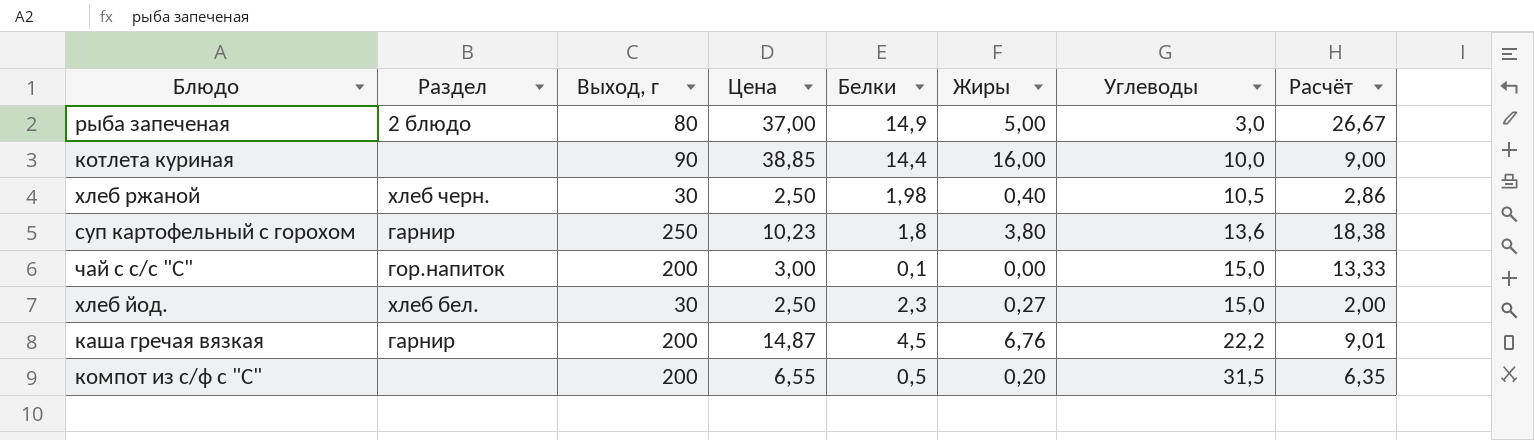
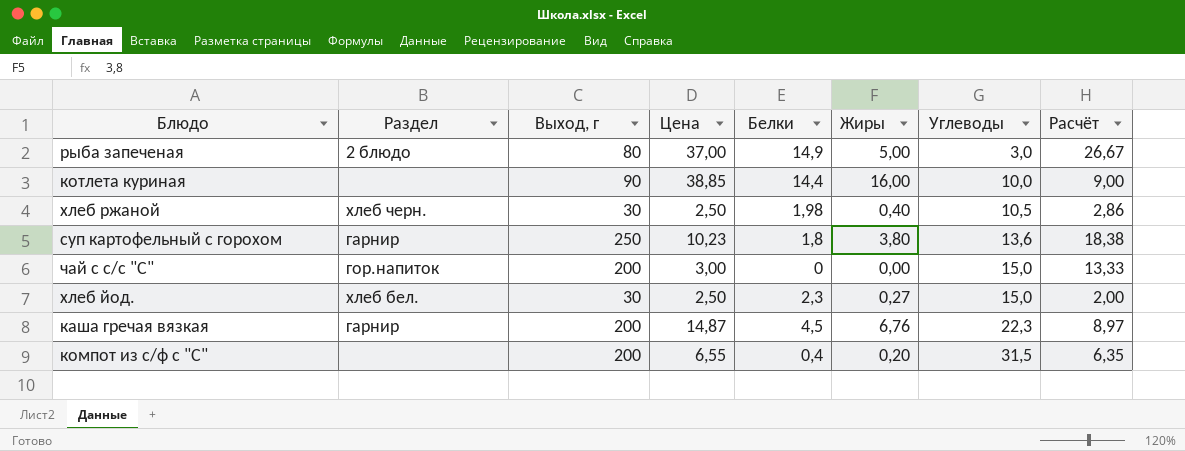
чай с с/с "С" | Белки: 0,1 -> 0
каша гречая вязкая | Углеводы: 22,2 -> 22,3
каша гречая вязкая | Расчёт: 9,01 -> 8,97
компот из с/ф с "С" | Белки: 0,5 -> 0,4

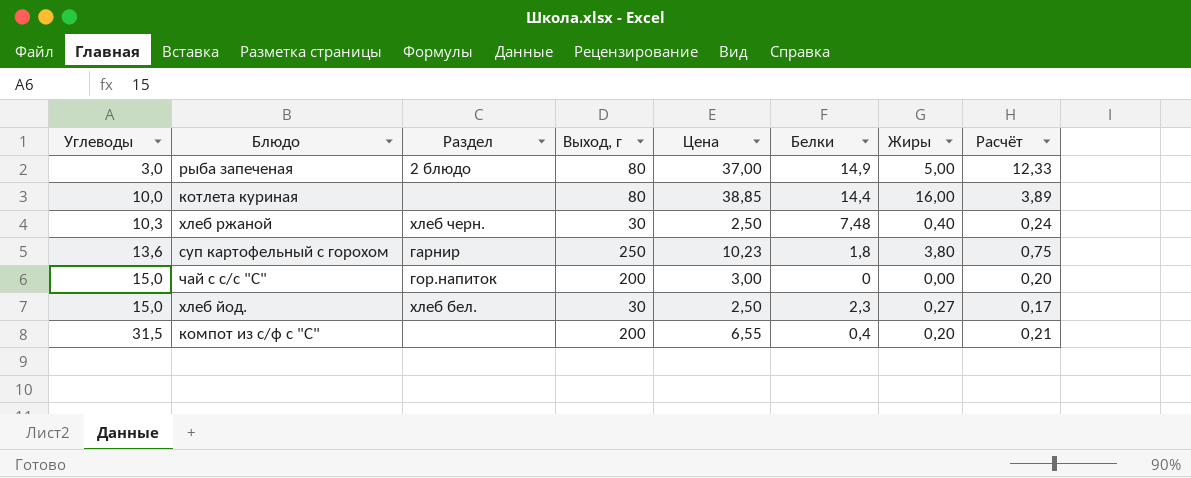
column Углеводы | position: 7 -> 1
column Расчёт | formula: [Выход, г] / [Углеводы] -> [Цена] / [Углеводы]
row каша гречая вязкая: гарнир | 200 | 14,87 | 4,5 | 6,76 | 22,3 | 8,97 -> none
котлета куриная | Выход, г: 90 -> 80
хлеб ржаной | Углеводы: 10,5 -> 10,3
хлеб ржаной | Белки: 1,98 -> 7,48

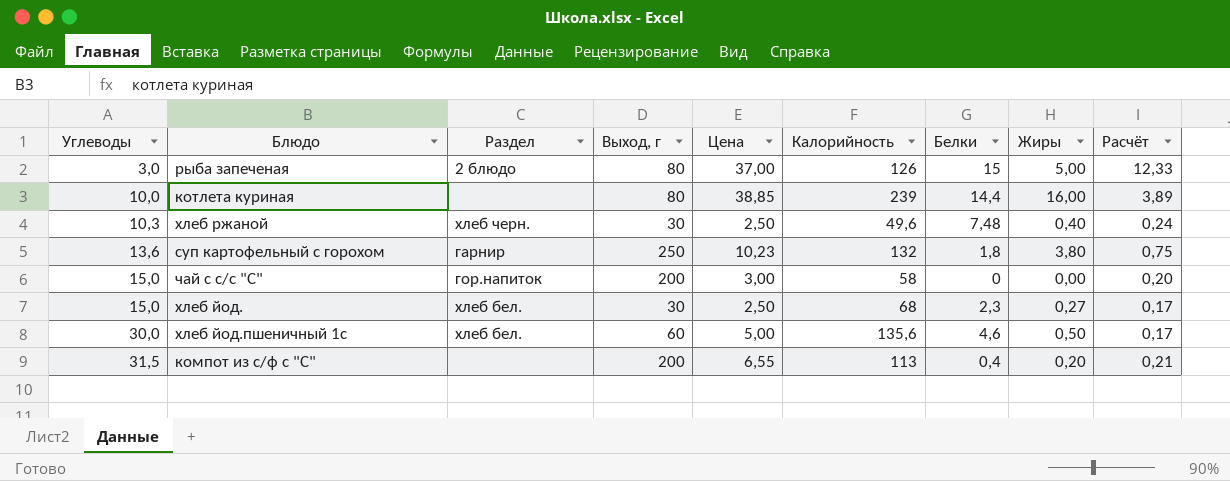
column Калорийность | position: none -> 6
рыба запеченая | Белки: 14,9 -> 15
row хлеб йод.пшеничный 1с: none -> 30,0 | хлеб бел. | 60 | 5,00 | 135,6 | 4,6 | 0,50 | 0,17

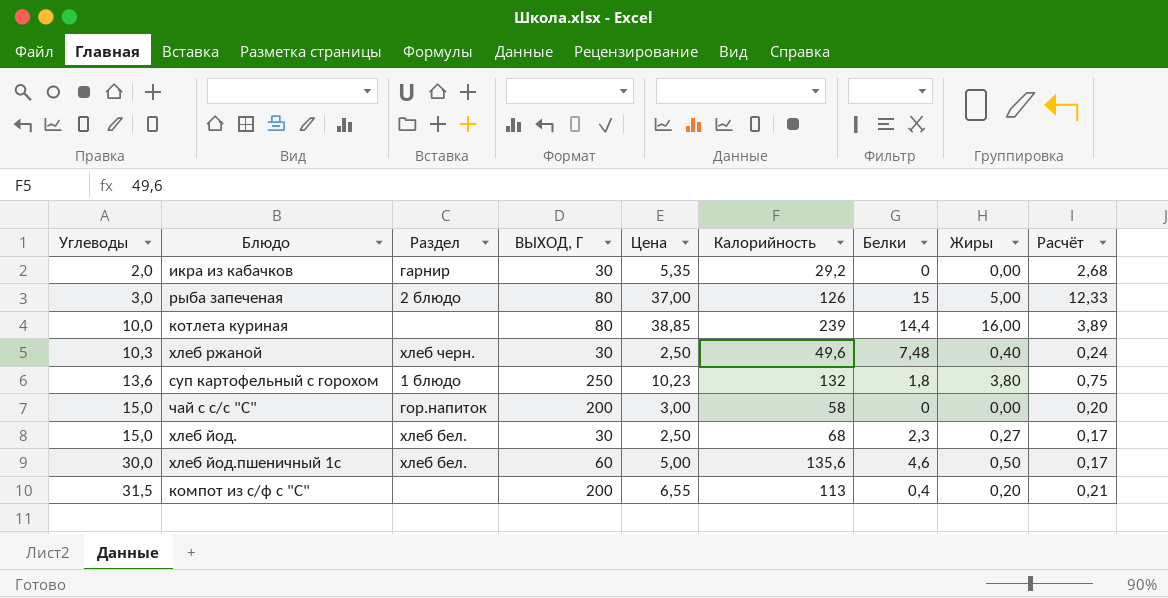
column name: Выход, г -> ВЫХОД, Г
row икра из кабачков: none -> 2,0 | гарнир | 30 | 5,35 | 29,2 | 0 | 0,00 | 2,68
суп картофельный с горохом | Раздел: гарнир -> 1 блюдо

